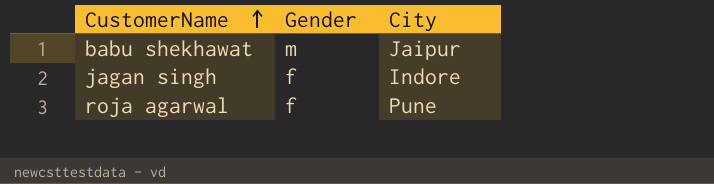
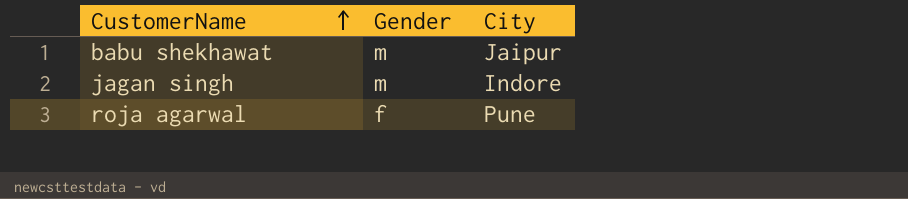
jagan singh | Gender: f -> m

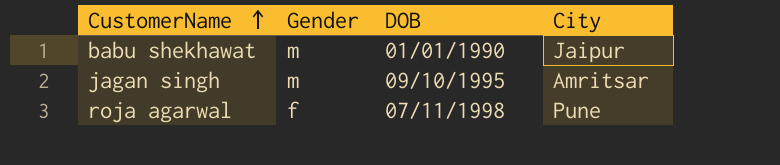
column DOB | position: none -> 3
jagan singh | City: Indore -> Amritsar

